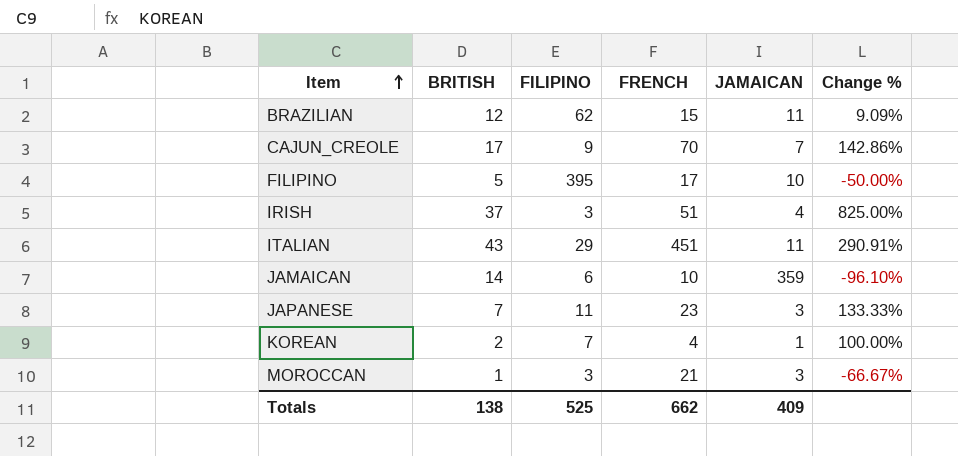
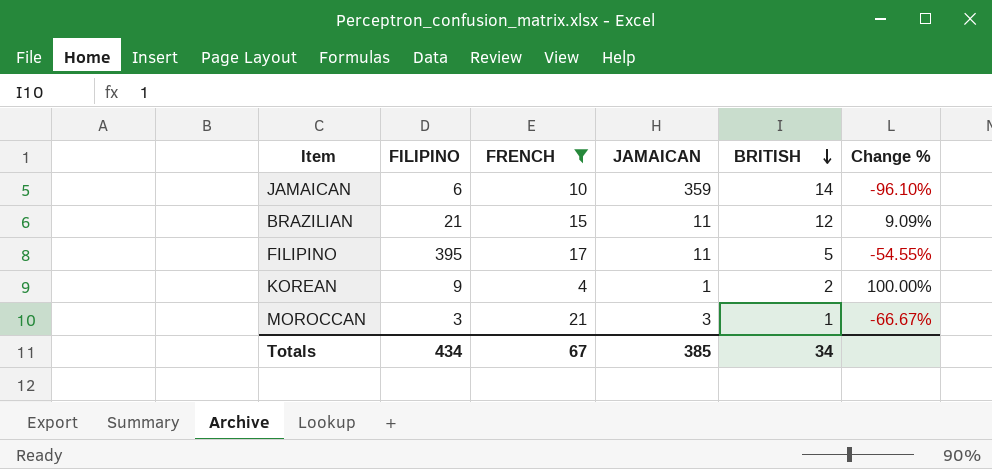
filter: none -> FRENCH <= 21
row order: Item ascending -> BRITISH descending
column BRITISH | position: 2 -> 5
BRAZILIAN | FILIPINO: 62 -> 21
FILIPINO | JAMAICAN: 10 -> 11
FILIPINO | Change %: -50.00% -> -54.55%
KOREAN | FILIPINO: 7 -> 9
Totals | FILIPINO: 525 -> 434
Totals | FRENCH: 662 -> 67
Totals | JAMAICAN: 409 -> 385
Totals | BRITISH: 138 -> 34

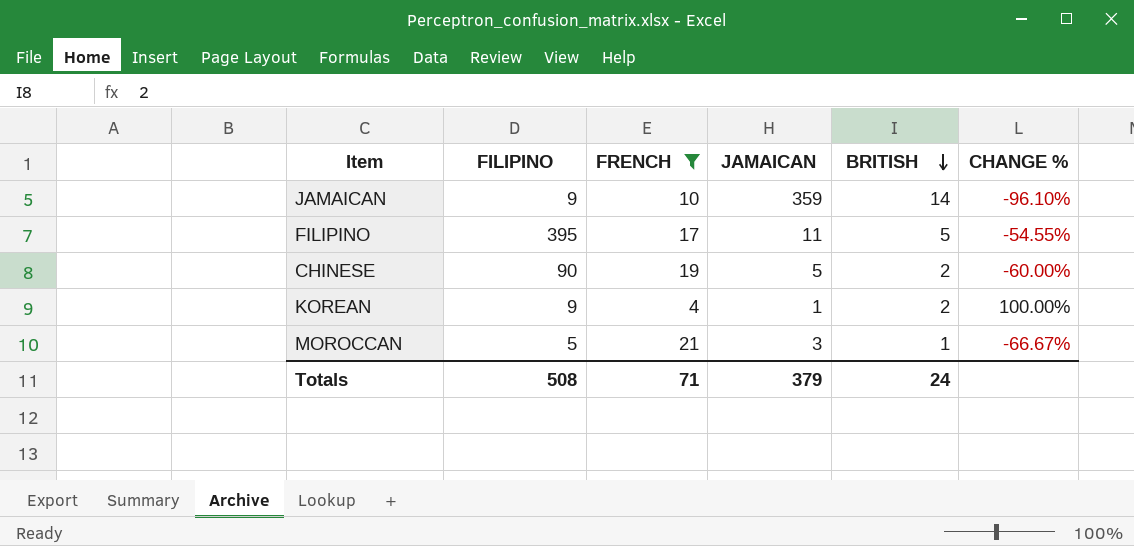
column name: Change % -> CHANGE %
row BRAZILIAN: 21 | 15 | 11 | 12 | 9.09% -> none
JAMAICAN | FILIPINO: 6 -> 9
row CHINESE: none -> 90 | 19 | 5 | 2 | -60.00%
MOROCCAN | FILIPINO: 3 -> 5
Totals | FILIPINO: 434 -> 508
Totals | FRENCH: 67 -> 71
Totals | JAMAICAN: 385 -> 379
Totals | BRITISH: 34 -> 24

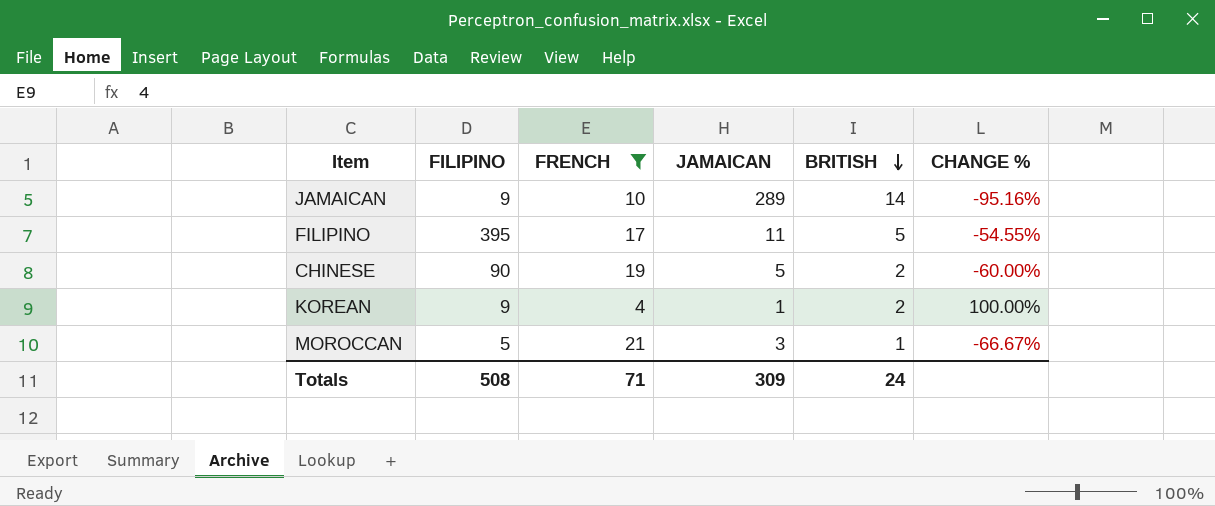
JAMAICAN | JAMAICAN: 359 -> 289
JAMAICAN | CHANGE %: -96.10% -> -95.16%
Totals | JAMAICAN: 379 -> 309

